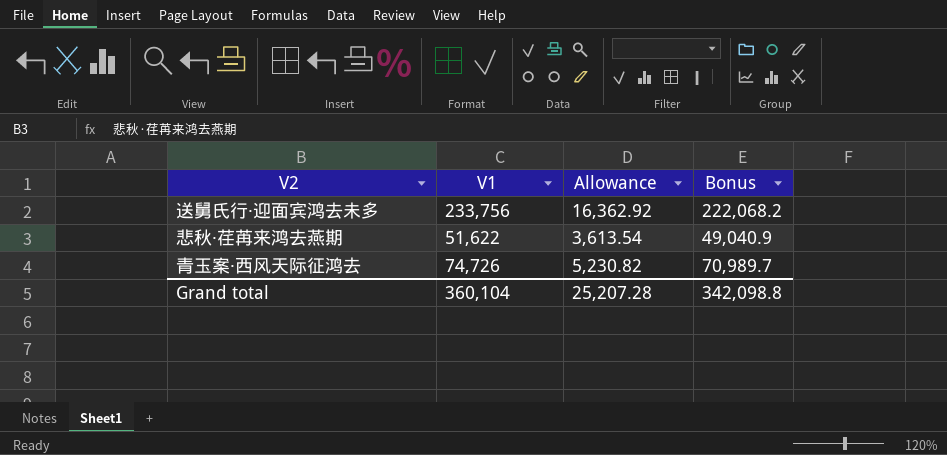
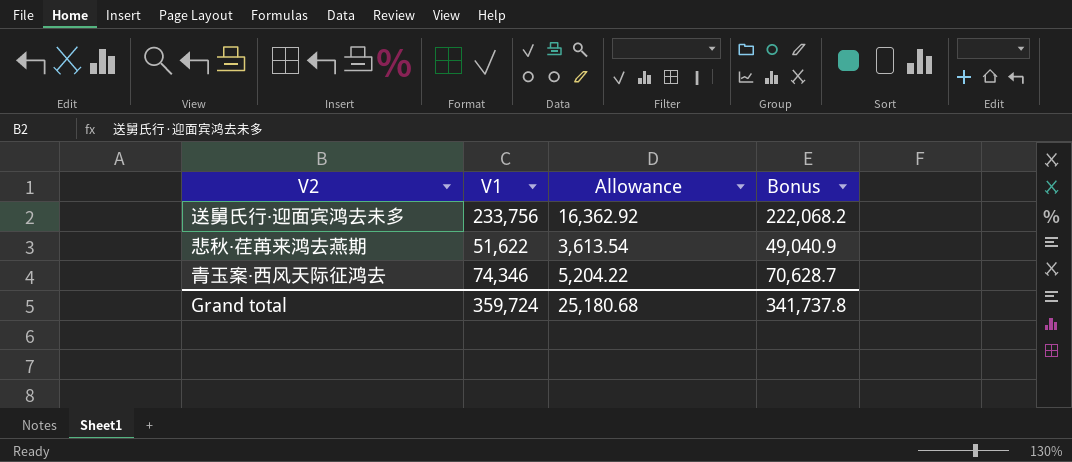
青玉案·西风天际征鸿去 | V1: 74,726 -> 74,346
青玉案·西风天际征鸿去 | Allowance: 5,230.82 -> 5,204.22
青玉案·西风天际征鸿去 | Bonus: 70,989.7 -> 70,628.7
Grand total | V1: 360,104 -> 359,724
Grand total | Allowance: 25,207.28 -> 25,180.68
Grand total | Bonus: 342,098.8 -> 341,737.8

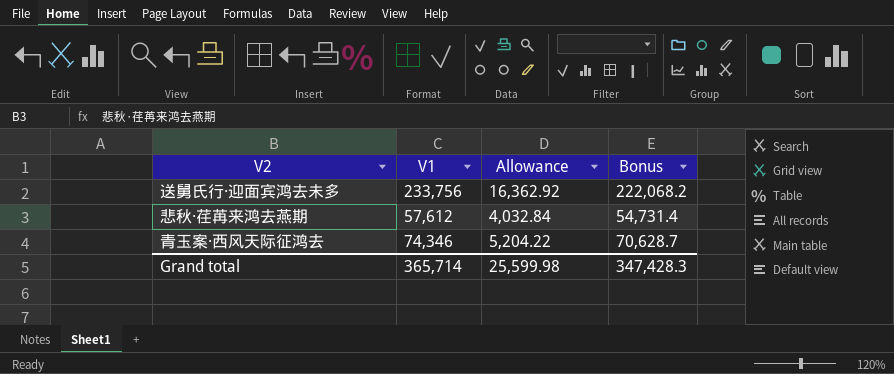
悲秋·荏苒来鸿去燕期 | V1: 51,622 -> 57,612
悲秋·荏苒来鸿去燕期 | Allowance: 3,613.54 -> 4,032.84
悲秋·荏苒来鸿去燕期 | Bonus: 49,040.9 -> 54,731.4
Grand total | V1: 359,724 -> 365,714
Grand total | Allowance: 25,180.68 -> 25,599.98
Grand total | Bonus: 341,737.8 -> 347,428.3

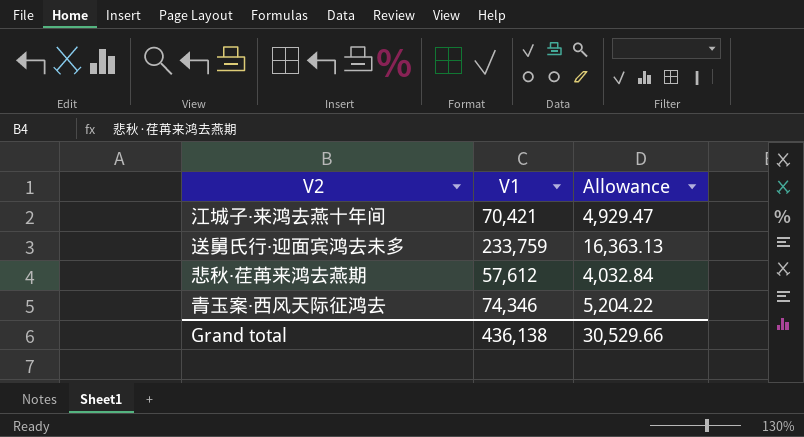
column Bonus | formula: [V1] * 0.95 -> none
row 江城子·来鸿去燕十年间: none -> 70,421 | 4,929.47
送舅氏行·迎面宾鸿去未多 | V1: 233,756 -> 233,759
送舅氏行·迎面宾鸿去未多 | Allowance: 16,362.92 -> 16,363.13
Grand total | V1: 365,714 -> 436,138
Grand total | Allowance: 25,599.98 -> 30,529.66

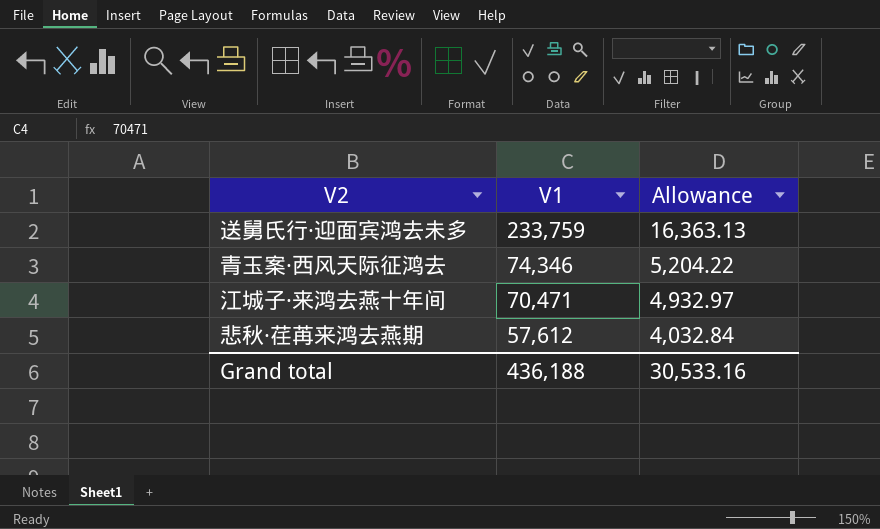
row order: none -> V1 descending
江城子·来鸿去燕十年间 | V1: 70,421 -> 70,471
江城子·来鸿去燕十年间 | Allowance: 4,929.47 -> 4,932.97
Grand total | V1: 436,138 -> 436,188
Grand total | Allowance: 30,529.66 -> 30,533.16

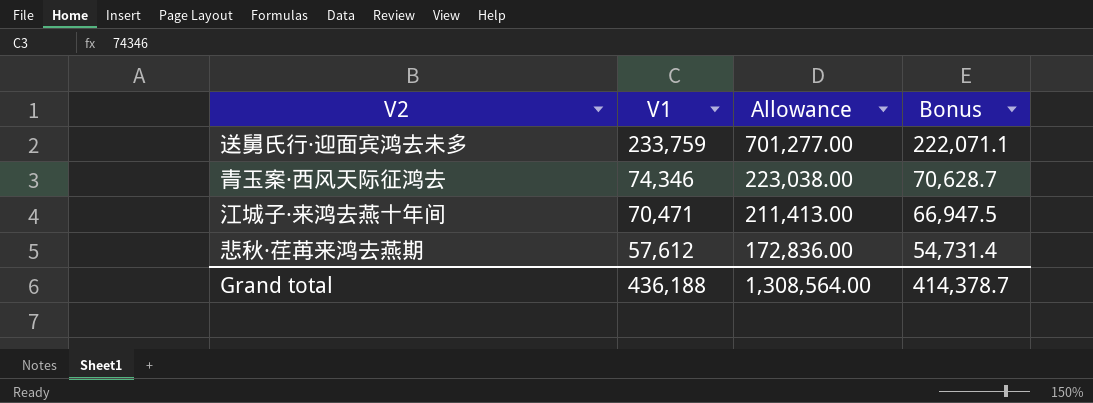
column Allowance | formula: [V1] * 0.07 -> [V1] * 3
column Bonus | formula: none -> [V1] * 0.95
Grand total | Allowance: 30,533.16 -> 1,308,564.00

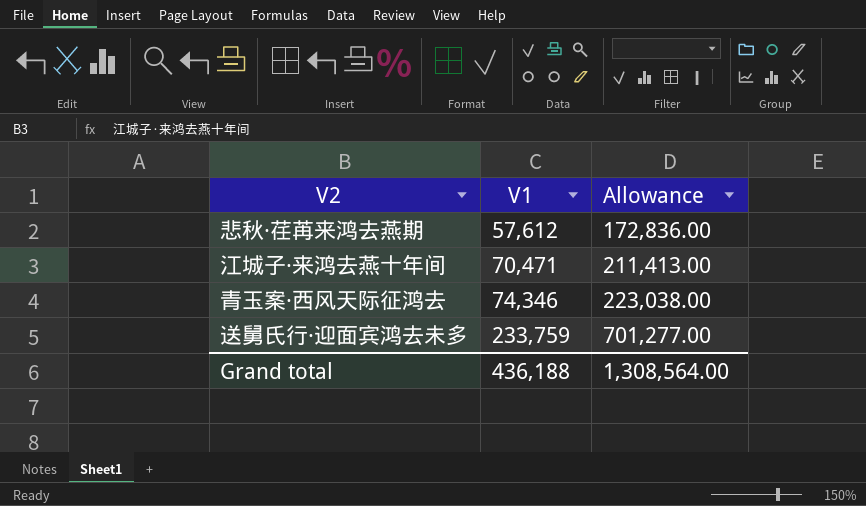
row order: V1 descending -> V1 ascending
column Bonus | formula: [V1] * 0.95 -> none

